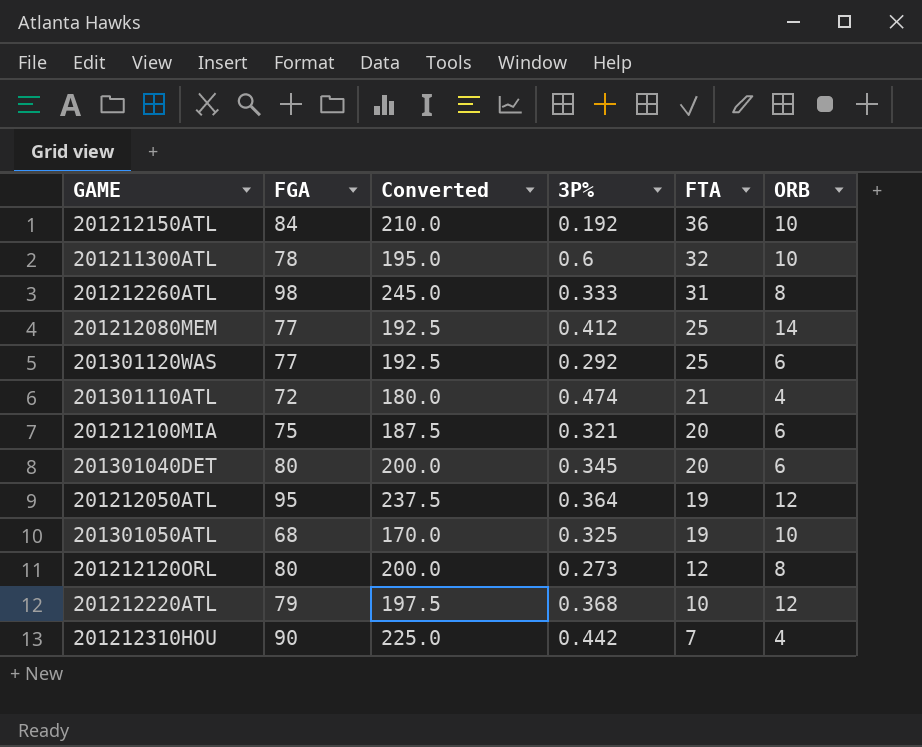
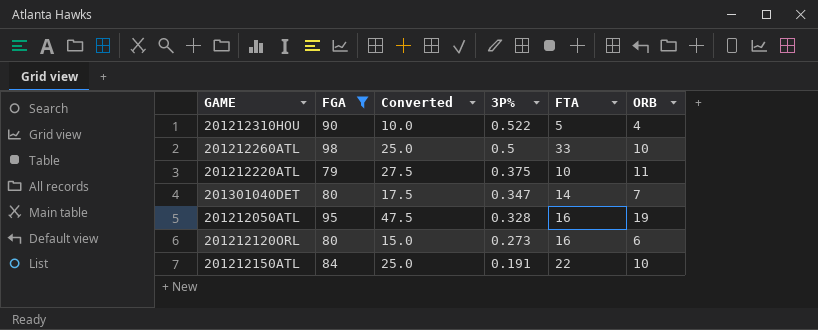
filter: none -> FGA >= 79
row order: FTA descending -> 3P% descending
column Converted | formula: [FGA] * 2.5 -> [ORB] * 2.5
201212310HOU | 3P%: 0.442 -> 0.522
201212310HOU | FTA: 7 -> 5
201212260ATL | 3P%: 0.333 -> 0.5
201212260ATL | FTA: 31 -> 33
201212260ATL | ORB: 8 -> 10
201212220ATL | 3P%: 0.368 -> 0.375
201212220ATL | ORB: 12 -> 11
201301040DET | 3P%: 0.345 -> 0.347
201301040DET | FTA: 20 -> 14
201301040DET | ORB: 6 -> 7
201212050ATL | 3P%: 0.364 -> 0.328
201212050ATL | FTA: 19 -> 16
201212050ATL | ORB: 12 -> 19
201212120ORL | FTA: 12 -> 16
201212120ORL | ORB: 8 -> 6
201212150ATL | 3P%: 0.192 -> 0.191
201212150ATL | FTA: 36 -> 22

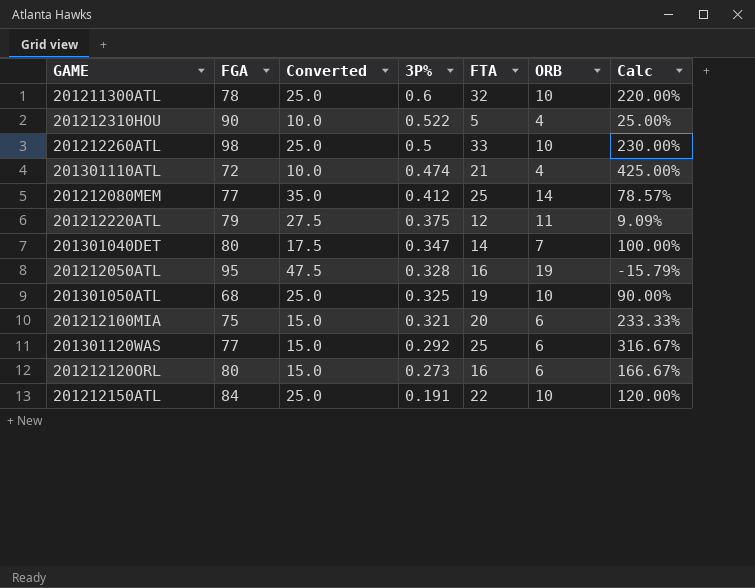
filter: FGA >= 79 -> none
column Calc | formula: none -> ([FTA] - [ORB]) / [ORB]
201212220ATL | FTA: 10 -> 12

